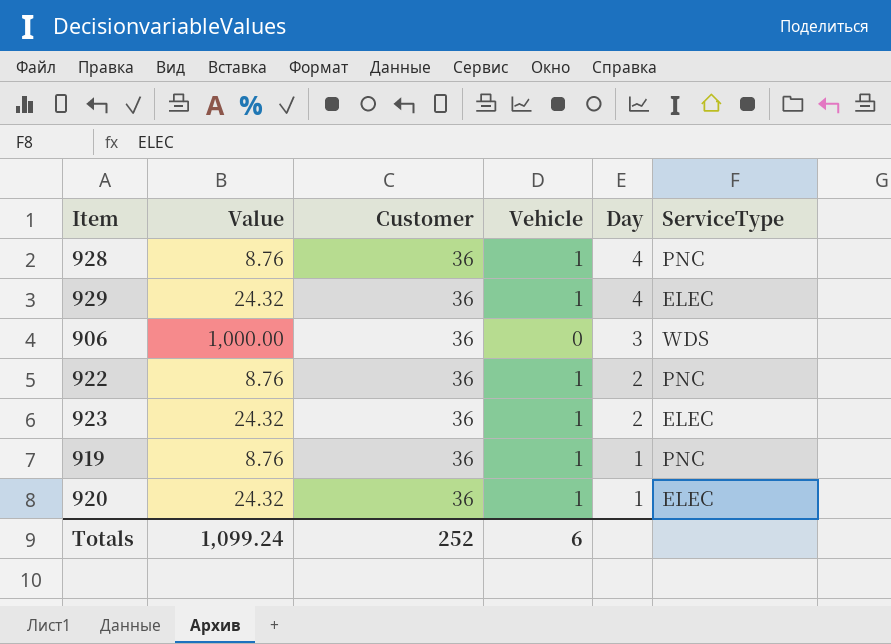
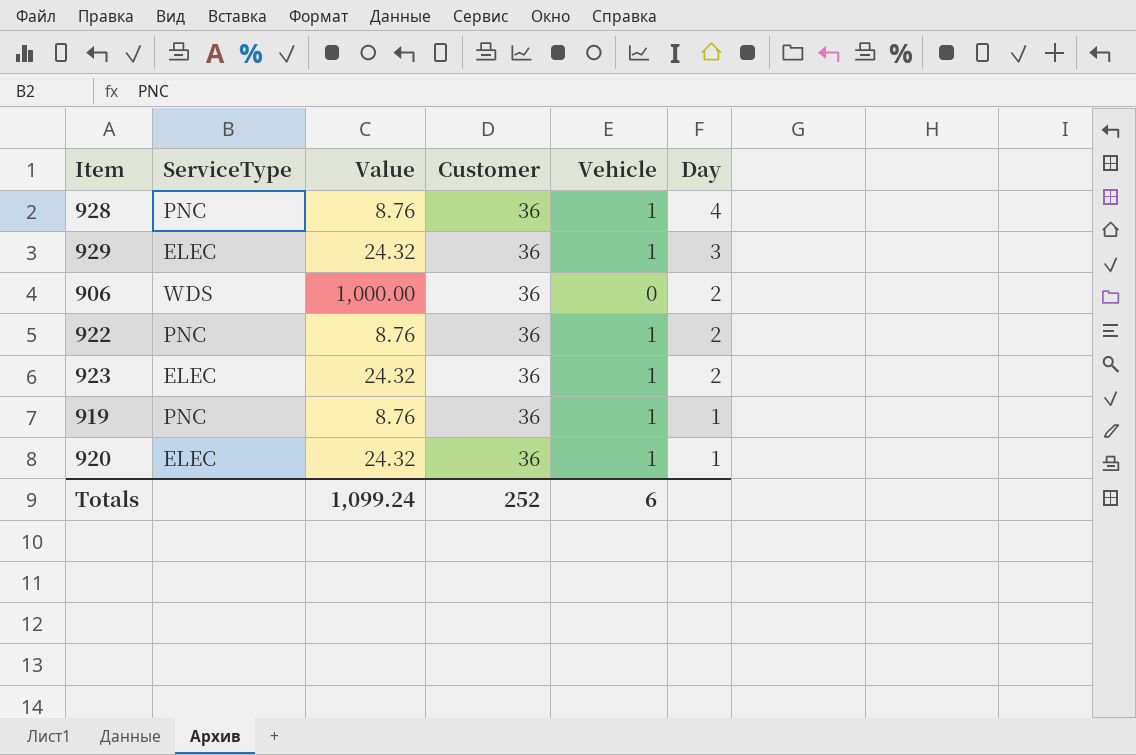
column ServiceType | position: 6 -> 2
929 | Day: 4 -> 3
906 | Day: 3 -> 2

